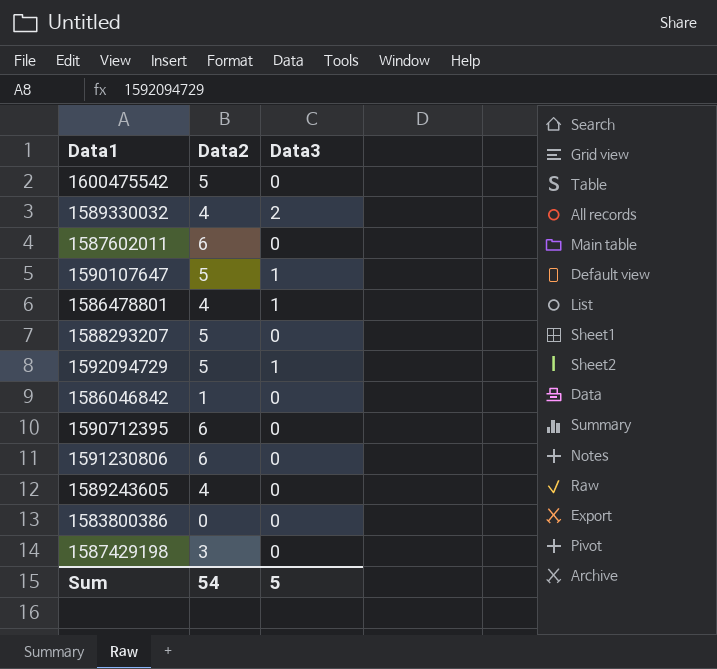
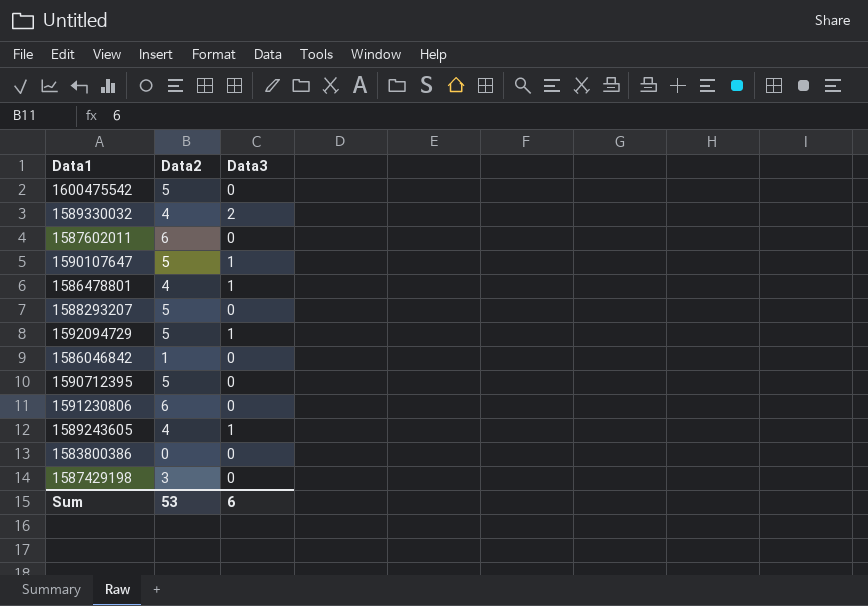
1590712395 | Data2: 6 -> 5
1589243605 | Data3: 0 -> 1
Sum | Data2: 54 -> 53
Sum | Data3: 5 -> 6

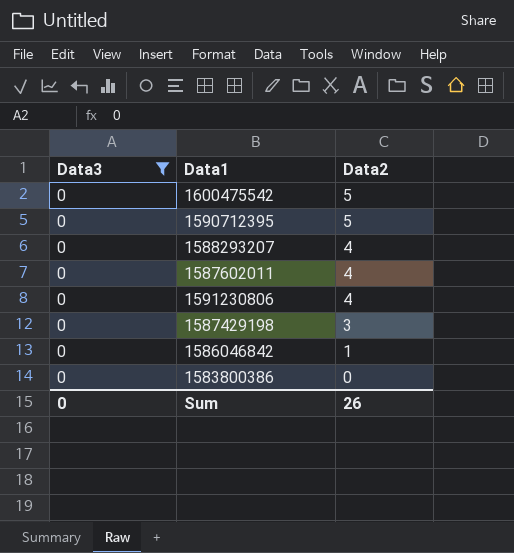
filter: none -> Data3 = 0
row order: none -> Data2 descending
column Data3 | position: 3 -> 1
1588293207 | Data2: 5 -> 4
1587602011 | Data2: 6 -> 4
1591230806 | Data2: 6 -> 4
Sum | Data3: 6 -> 0
Sum | Data2: 53 -> 26

